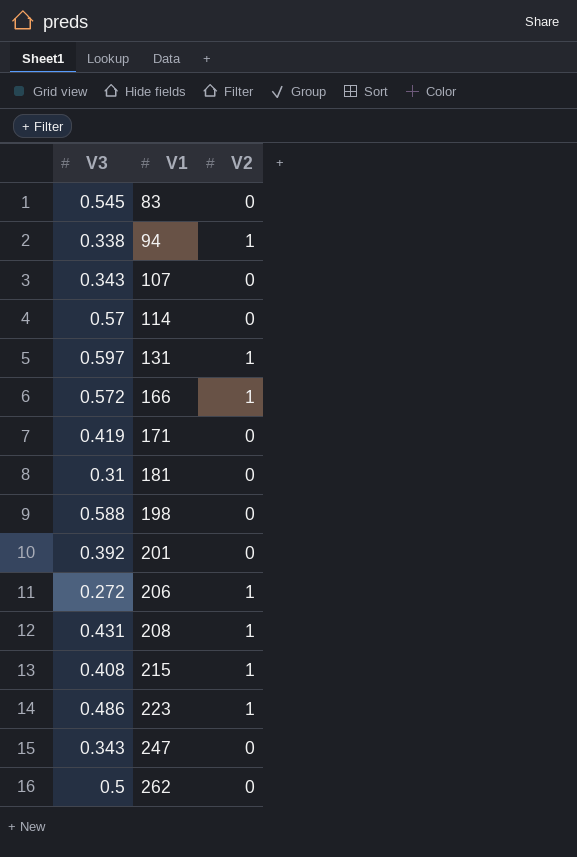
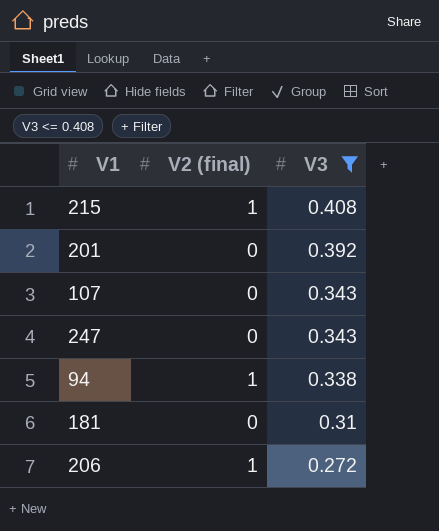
filter: none -> V3 <= 0.408
row order: V1 ascending -> V3 descending
column name: V2 -> V2 (final)
column V3 | position: 1 -> 3

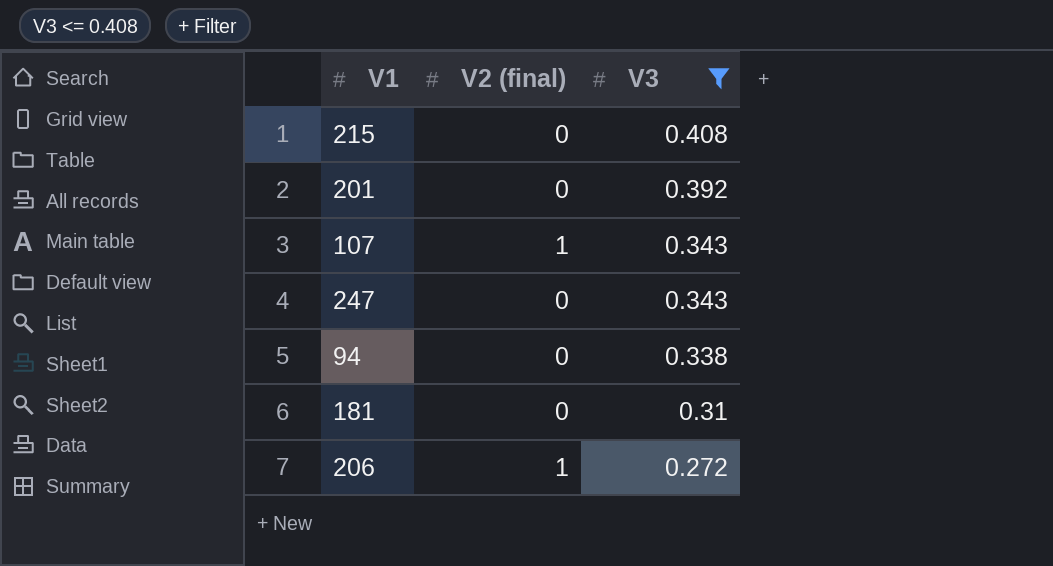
215 | V2 (final): 1 -> 0
107 | V2 (final): 0 -> 1
94 | V2 (final): 1 -> 0

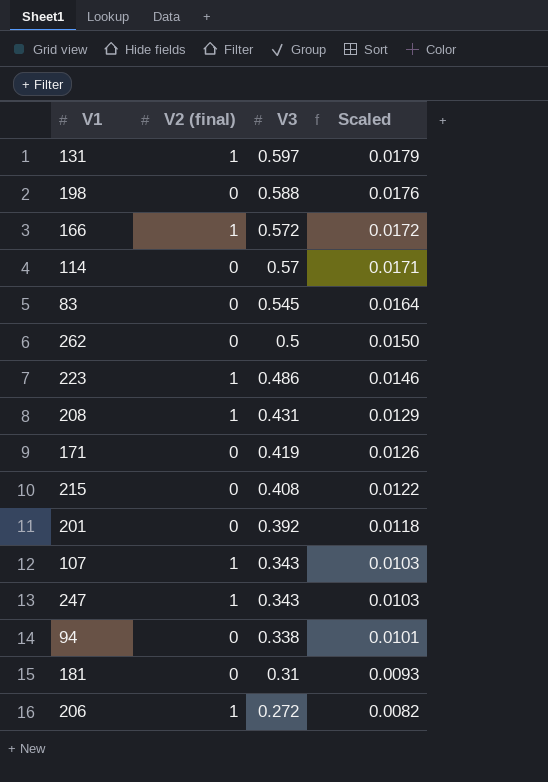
filter: V3 <= 0.408 -> none
column Scaled | formula: none -> [V3] * 0.03
247 | V2 (final): 0 -> 1

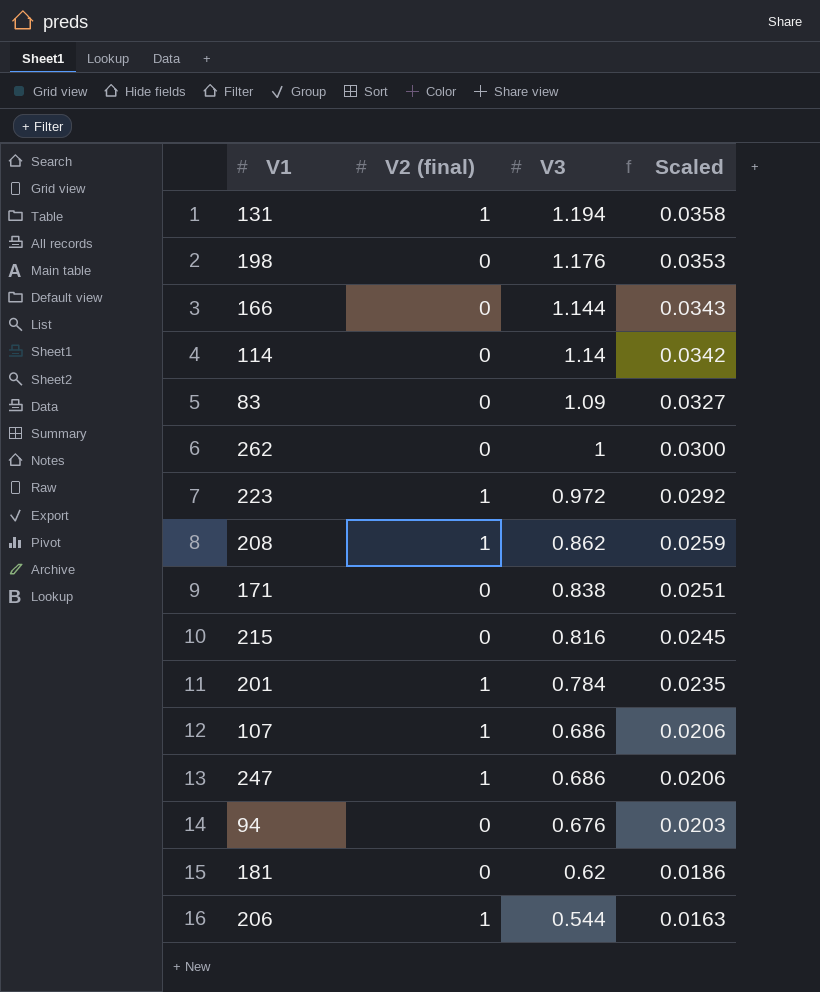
131 | V3: 0.597 -> 1.194
131 | Scaled: 0.0179 -> 0.0358
198 | V3: 0.588 -> 1.176
198 | Scaled: 0.0176 -> 0.0353
166 | V2 (final): 1 -> 0
166 | V3: 0.572 -> 1.144
166 | Scaled: 0.0172 -> 0.0343
114 | V3: 0.57 -> 1.14
114 | Scaled: 0.0171 -> 0.0342
83 | V3: 0.545 -> 1.09
83 | Scaled: 0.0164 -> 0.0327
262 | V3: 0.5 -> 1
262 | Scaled: 0.0150 -> 0.0300
223 | V3: 0.486 -> 0.972
223 | Scaled: 0.0146 -> 0.0292
208 | V3: 0.431 -> 0.862
208 | Scaled: 0.0129 -> 0.0259
171 | V3: 0.419 -> 0.838
171 | Scaled: 0.0126 -> 0.0251
215 | V3: 0.408 -> 0.816
215 | Scaled: 0.0122 -> 0.0245
201 | V2 (final): 0 -> 1
201 | V3: 0.392 -> 0.784
201 | Scaled: 0.0118 -> 0.0235
107 | V3: 0.343 -> 0.686
107 | Scaled: 0.0103 -> 0.0206
247 | V3: 0.343 -> 0.686
247 | Scaled: 0.0103 -> 0.0206
94 | V3: 0.338 -> 0.676
94 | Scaled: 0.0101 -> 0.0203
181 | V3: 0.31 -> 0.62
181 | Scaled: 0.0093 -> 0.0186
206 | V3: 0.272 -> 0.544
206 | Scaled: 0.0082 -> 0.0163

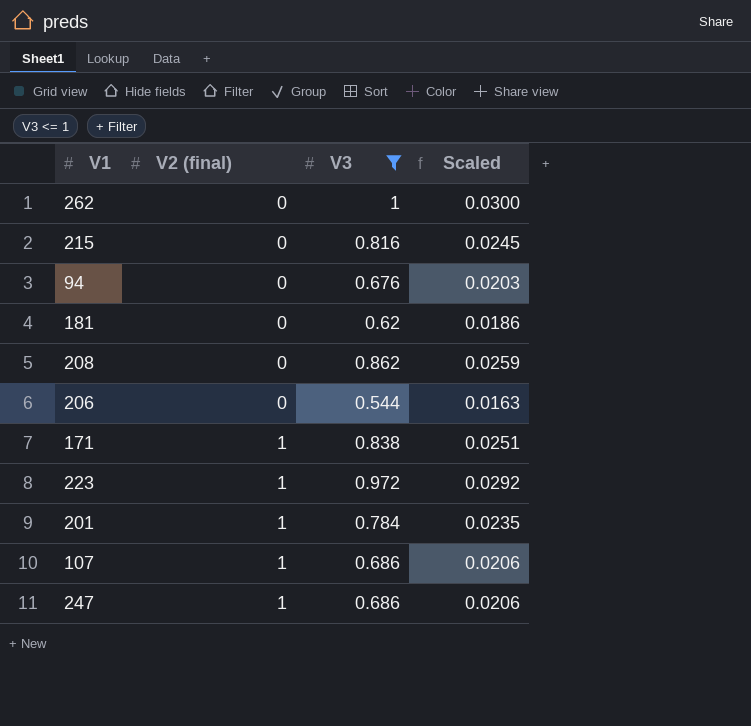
filter: none -> V3 <= 1
row order: V3 descending -> V2 (final) ascending
208 | V2 (final): 1 -> 0
206 | V2 (final): 1 -> 0
171 | V2 (final): 0 -> 1

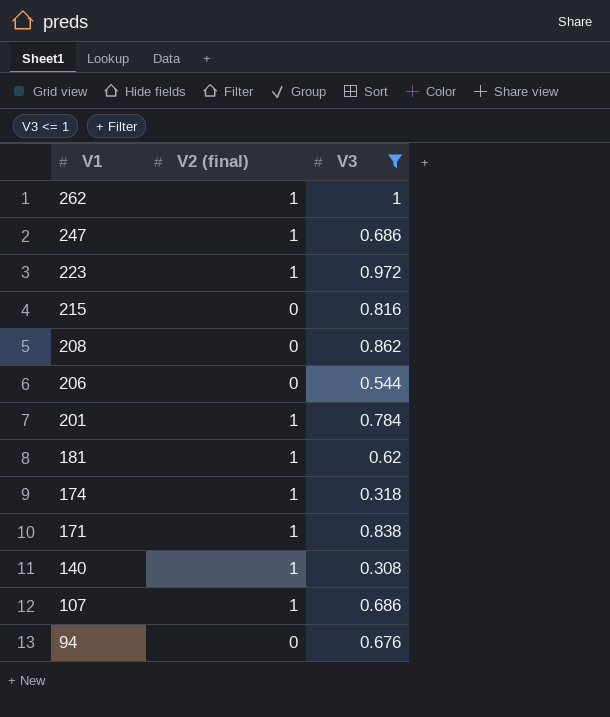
row order: V2 (final) ascending -> V1 descending
column Scaled | formula: [V3] * 0.03 -> none
262 | V2 (final): 0 -> 1
181 | V2 (final): 0 -> 1
row 174: none -> 1 | 0.318
row 140: none -> 1 | 0.308

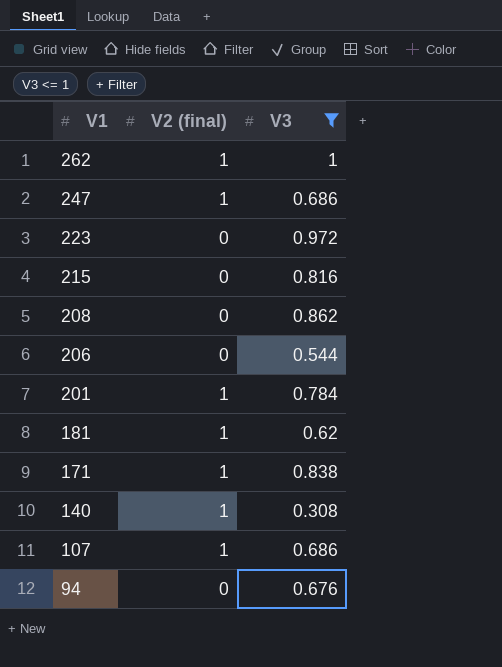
row 174: 1 | 0.318 -> none
223 | V2 (final): 1 -> 0

